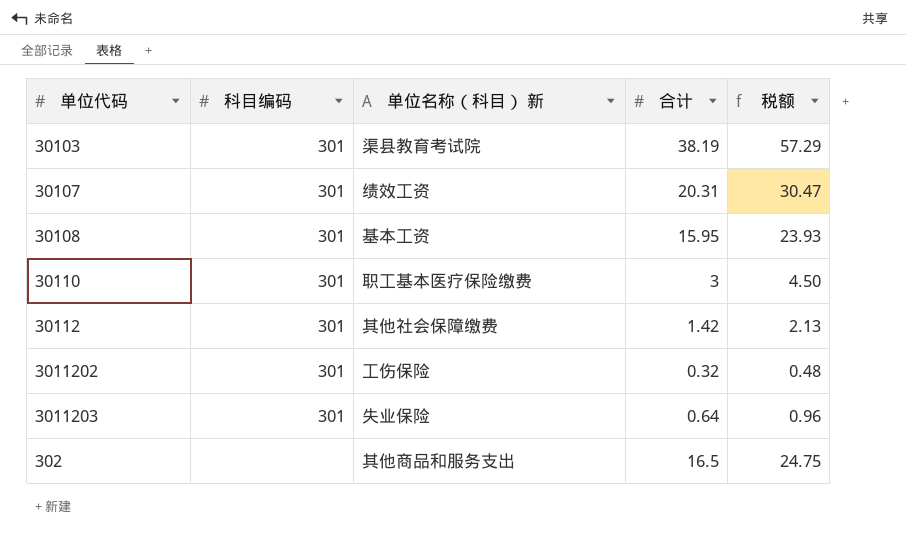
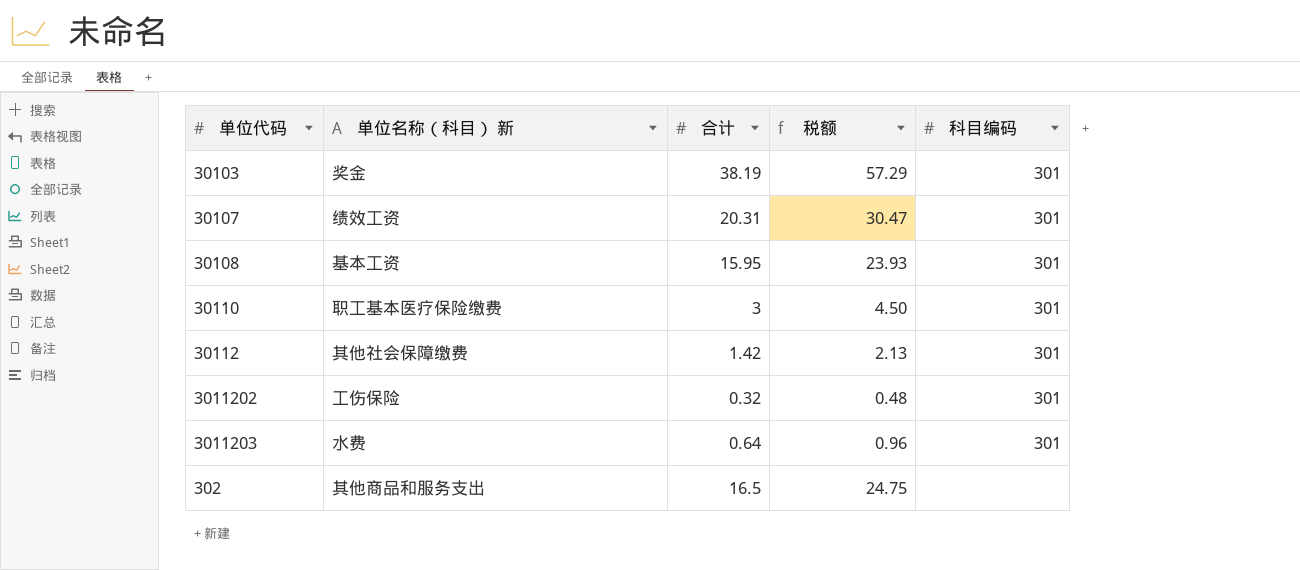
column 科目编码 | position: 2 -> 5
30103 | 单位名称（科目） 新: 渠县教育考试院 -> 奖金
3011203 | 单位名称（科目） 新: 失业保险 -> 水费

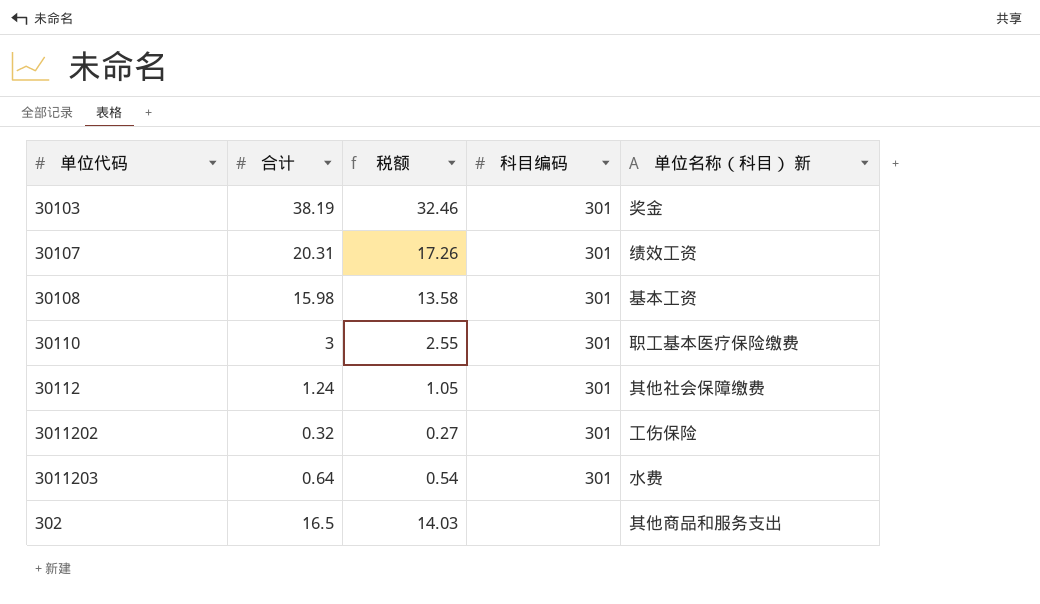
column 税额 | formula: [合计] * 1.5 -> [合计] * 0.85
column 单位名称（科目） 新 | position: 2 -> 5
30108 | 合计: 15.95 -> 15.98
30112 | 合计: 1.42 -> 1.24

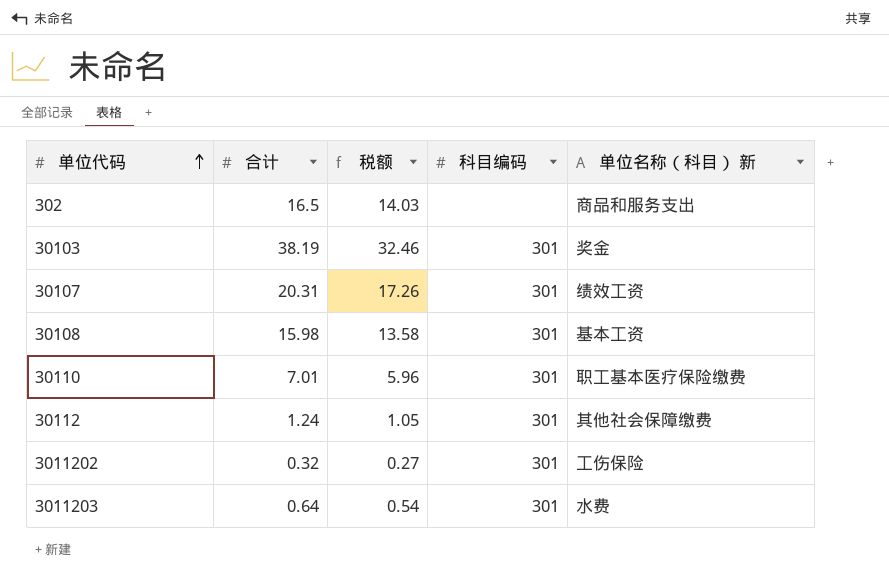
row order: none -> 单位代码 ascending
302 | 单位名称（科目） 新: 其他商品和服务支出 -> 商品和服务支出
30110 | 合计: 3 -> 7.01
30110 | 税额: 2.55 -> 5.96

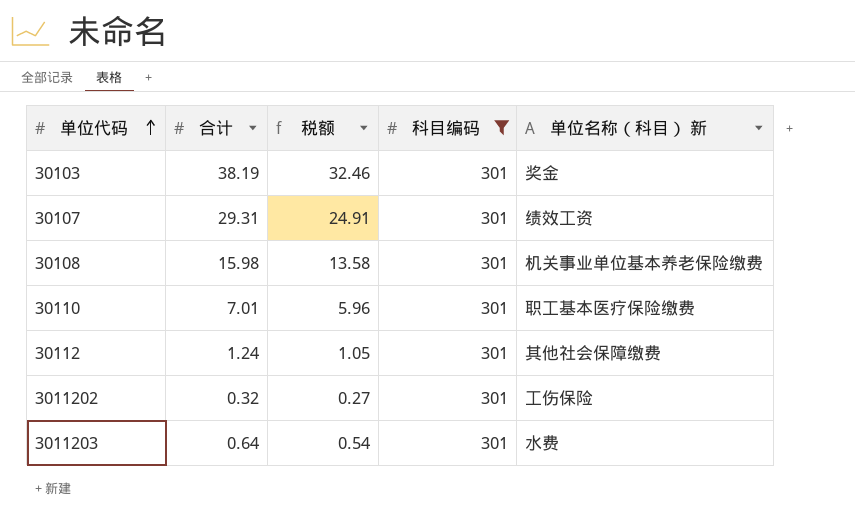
filter: none -> 科目编码 = 301
30107 | 合计: 20.31 -> 29.31
30107 | 税额: 17.26 -> 24.91
30108 | 单位名称（科目） 新: 基本工资 -> 机关事业单位基本养老保险缴费

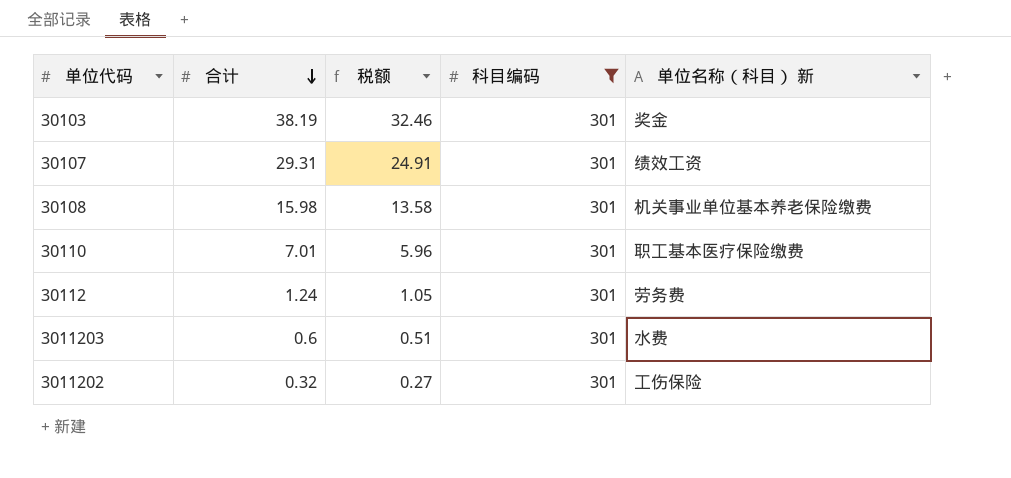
row order: 单位代码 ascending -> 合计 descending
30112 | 单位名称（科目） 新: 其他社会保障缴费 -> 劳务费
3011203 | 合计: 0.64 -> 0.6
3011203 | 税额: 0.54 -> 0.51

